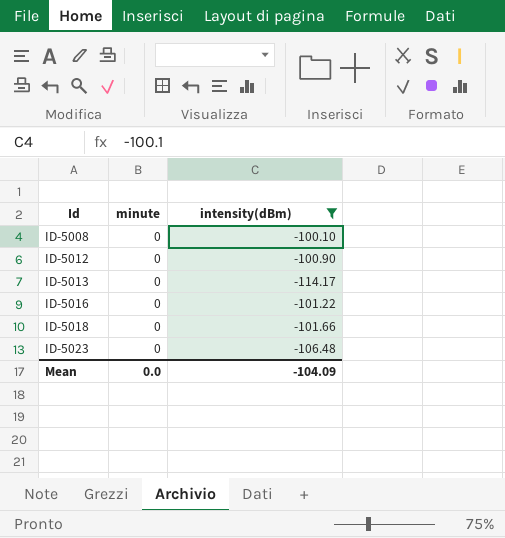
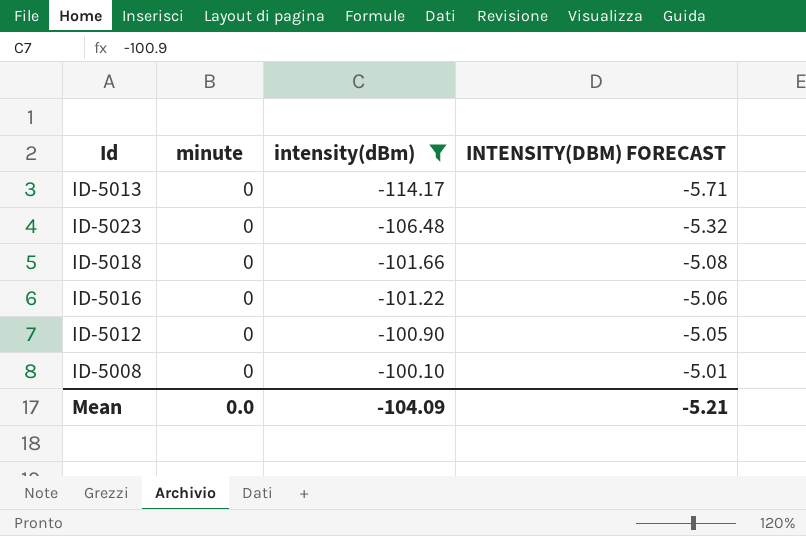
row order: Id ascending -> intensity(dBm) ascending
column INTENSITY(DBM) FORECAST | formula: none -> [intensity(dBm)] * 0.05

